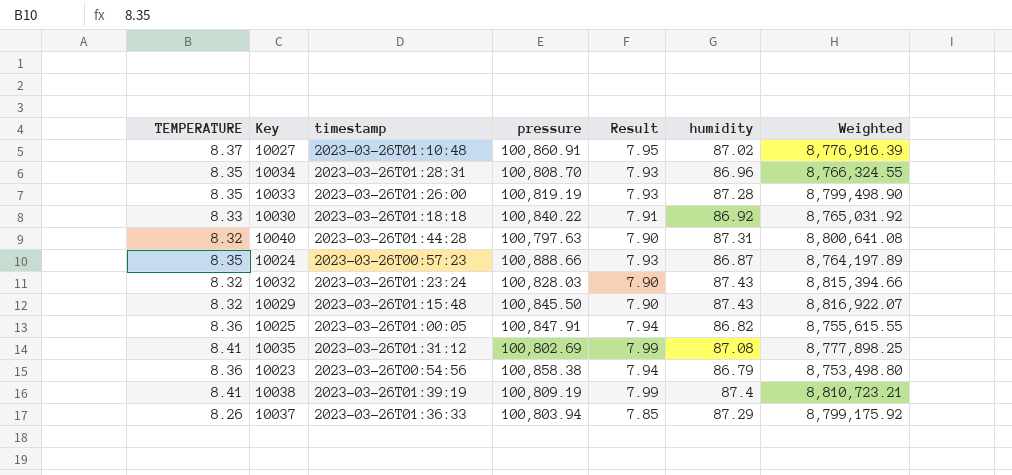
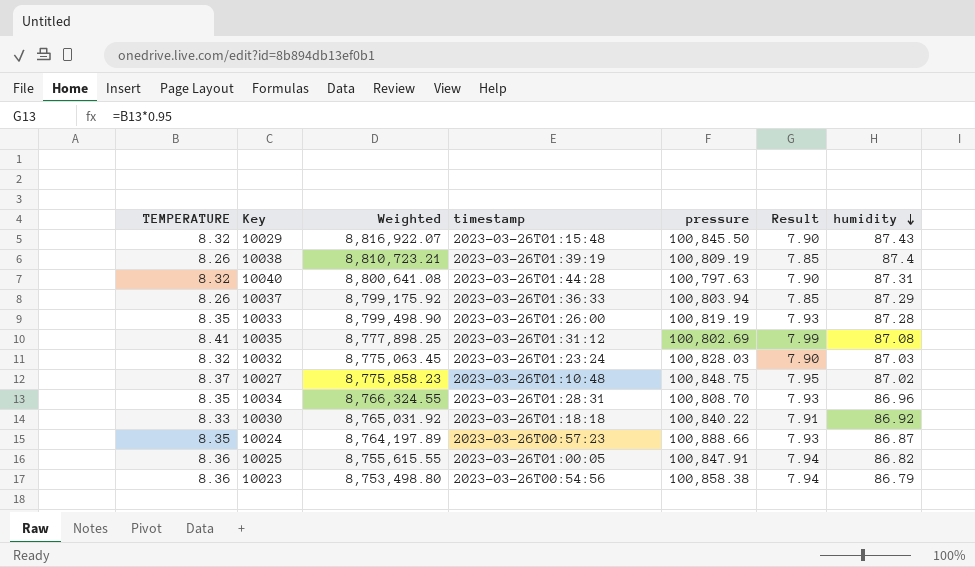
row order: none -> humidity descending
column Weighted | position: 7 -> 3
10038 | TEMPERATURE: 8.41 -> 8.26
10038 | Result: 7.99 -> 7.85
10032 | Weighted: 8,815,394.66 -> 8,775,063.45
10032 | humidity: 87.43 -> 87.03
10027 | Weighted: 8,776,916.39 -> 8,775,858.23
10027 | pressure: 100,860.91 -> 100,848.75

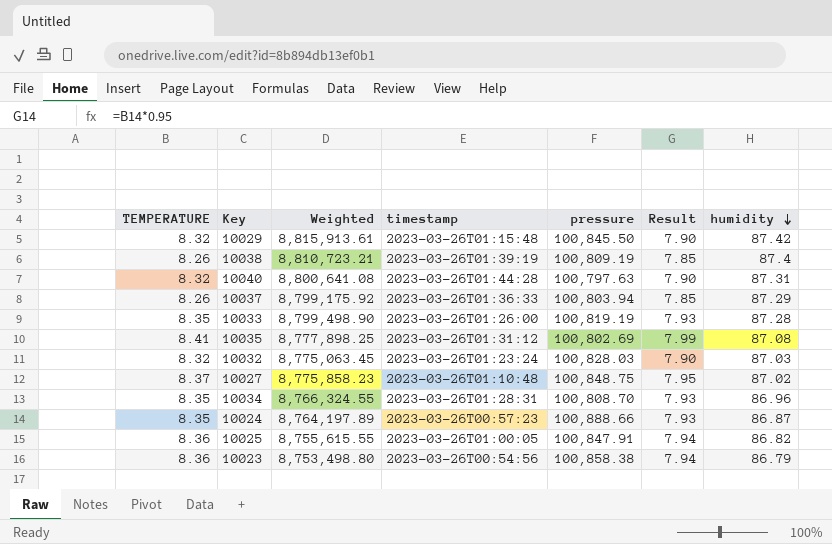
row 10030: 8.33 | 8,765,031.92 | 2023-03-26T01:18:18 | 100,840.22 | 7.91 | 86.92 -> none
10029 | Weighted: 8,816,922.07 -> 8,815,913.61
10029 | humidity: 87.43 -> 87.42

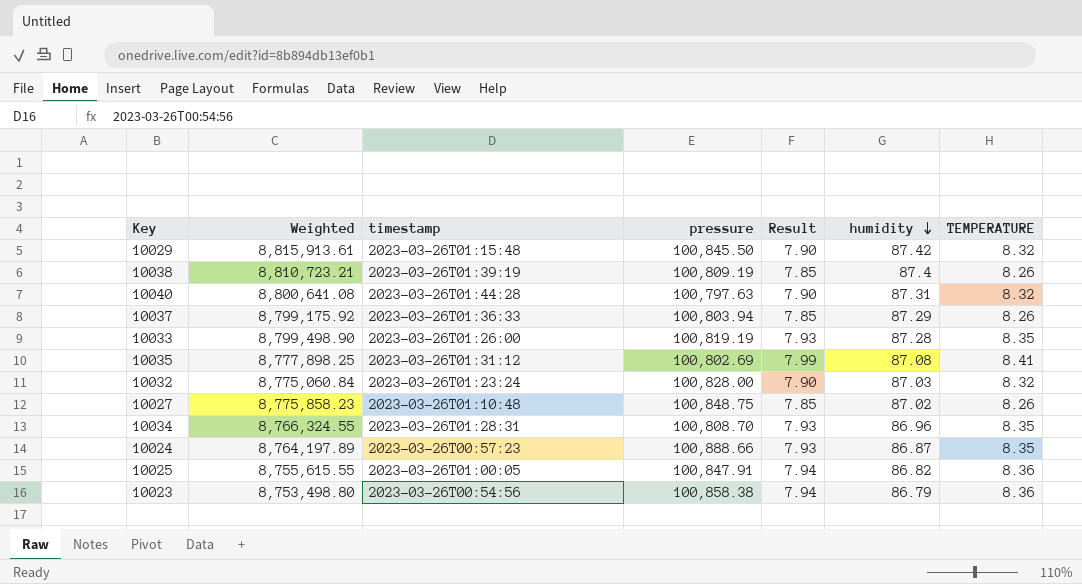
column TEMPERATURE | position: 1 -> 7
10032 | Weighted: 8,775,063.45 -> 8,775,060.84
10032 | pressure: 100,828.03 -> 100,828.00
10027 | Result: 7.95 -> 7.85
10027 | TEMPERATURE: 8.37 -> 8.26

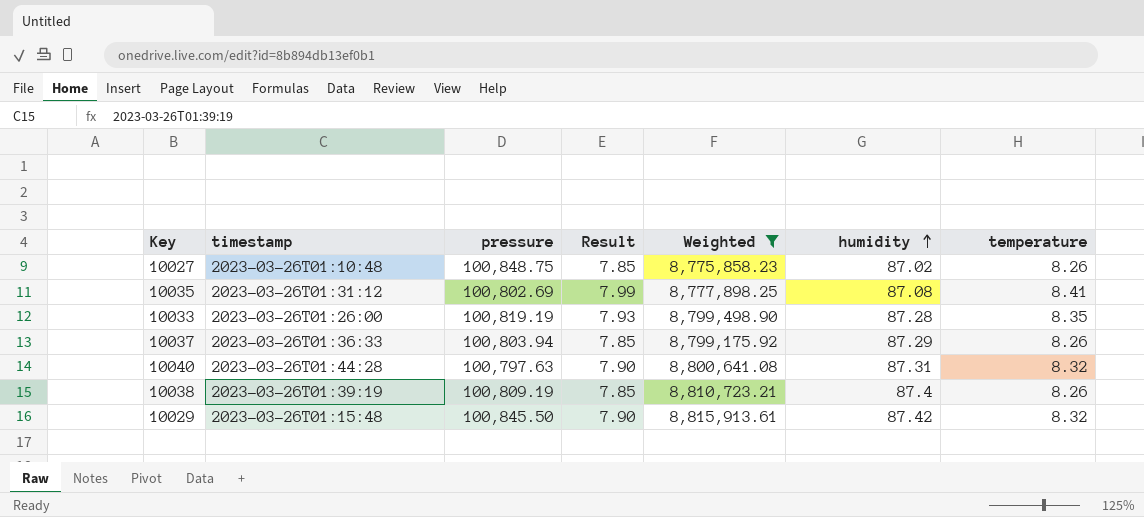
filter: none -> Weighted >= 8,775,858.23
row order: humidity descending -> humidity ascending
column Weighted | position: 2 -> 5
column name: TEMPERATURE -> temperature

